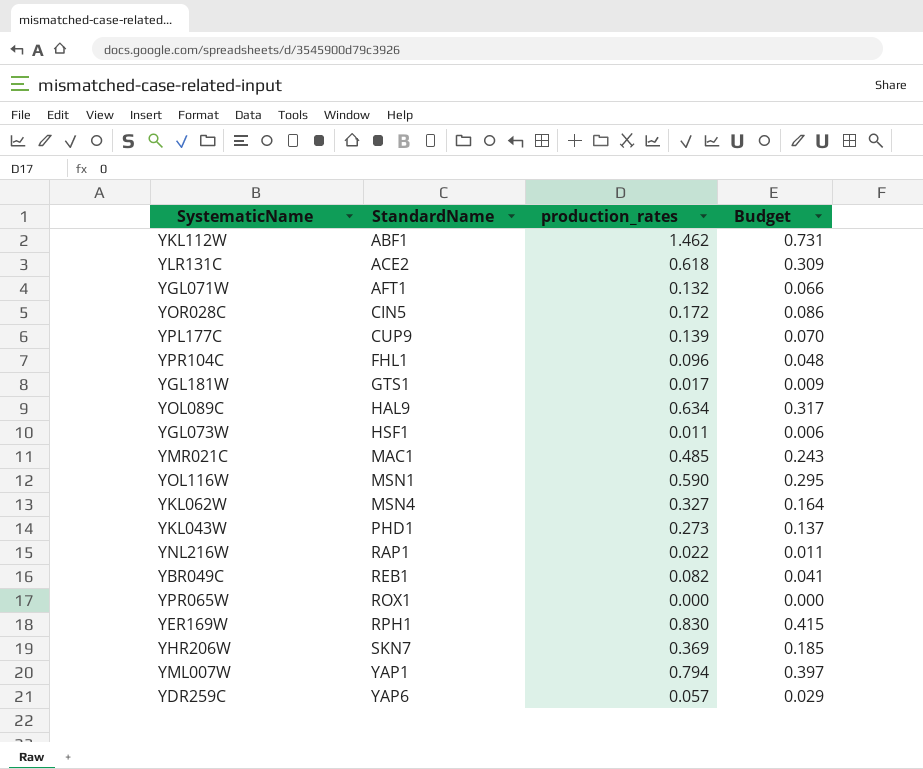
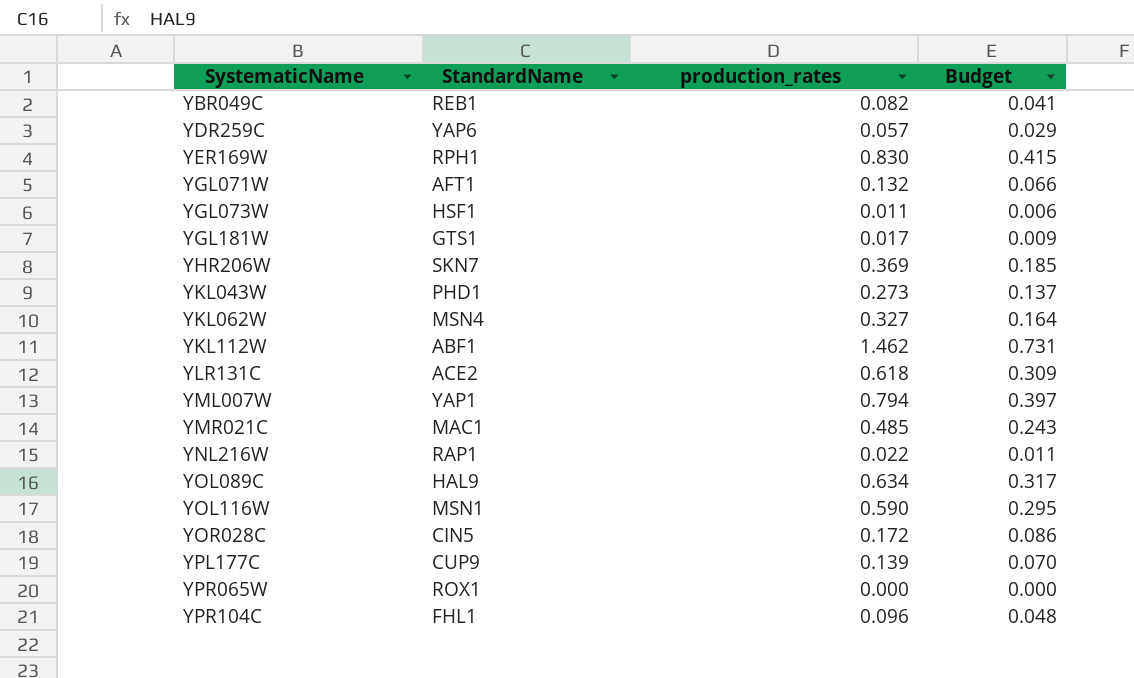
row order: StandardName ascending -> SystematicName ascending

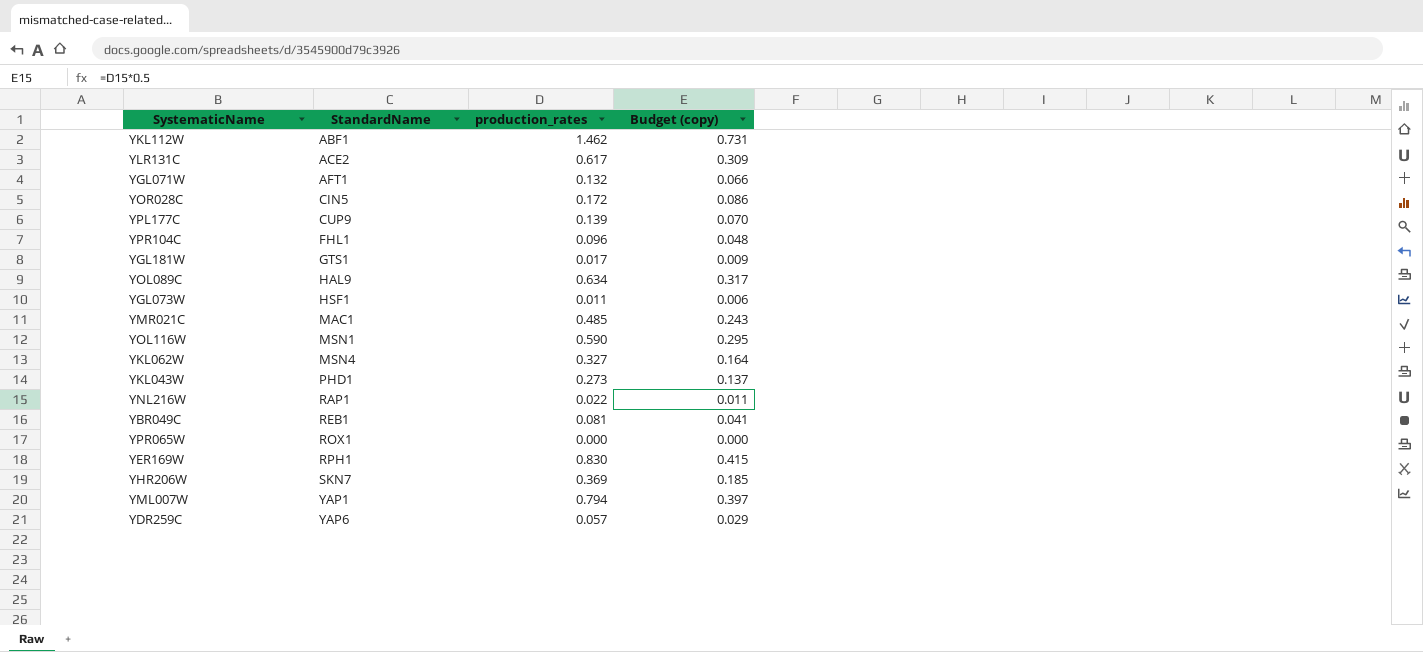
row order: SystematicName ascending -> StandardName ascending
column name: Budget -> Budget (copy)
YLR131C | production_rates: 0.618 -> 0.617
YBR049C | production_rates: 0.082 -> 0.081

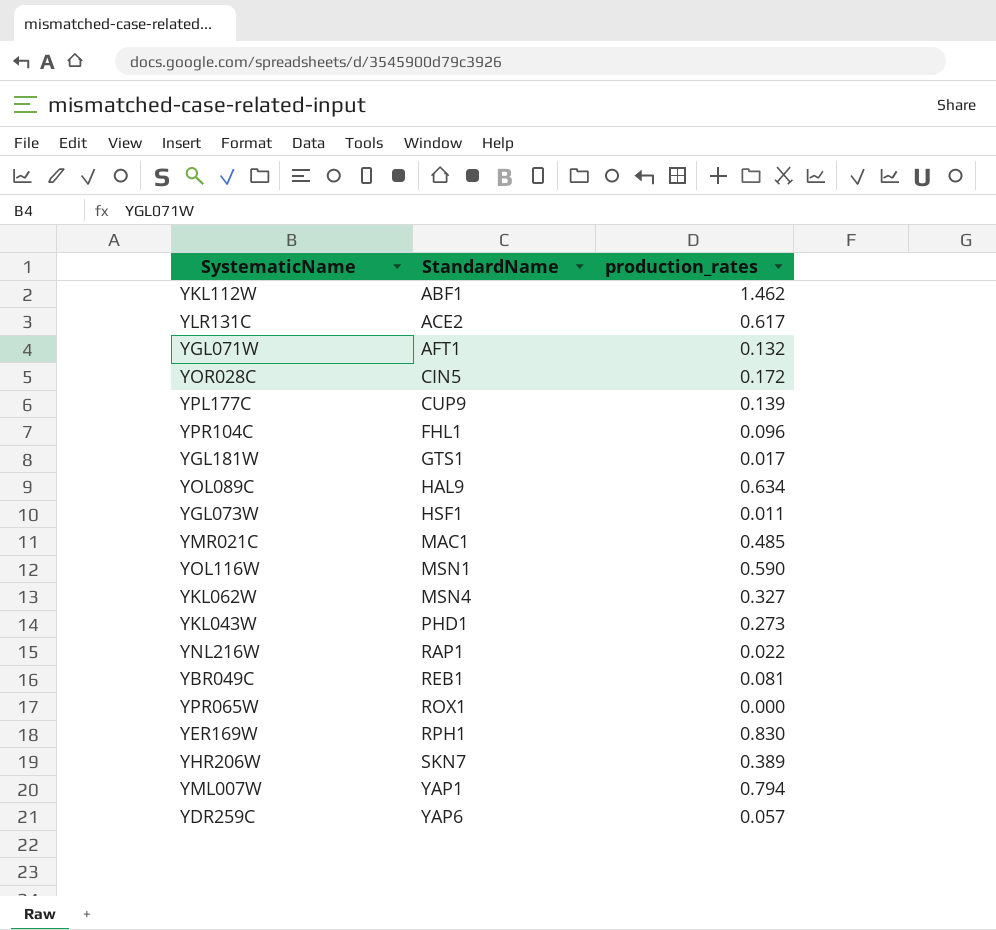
column Budget (copy) | formula: [production_rates] * 0.5 -> none
YHR206W | production_rates: 0.369 -> 0.389

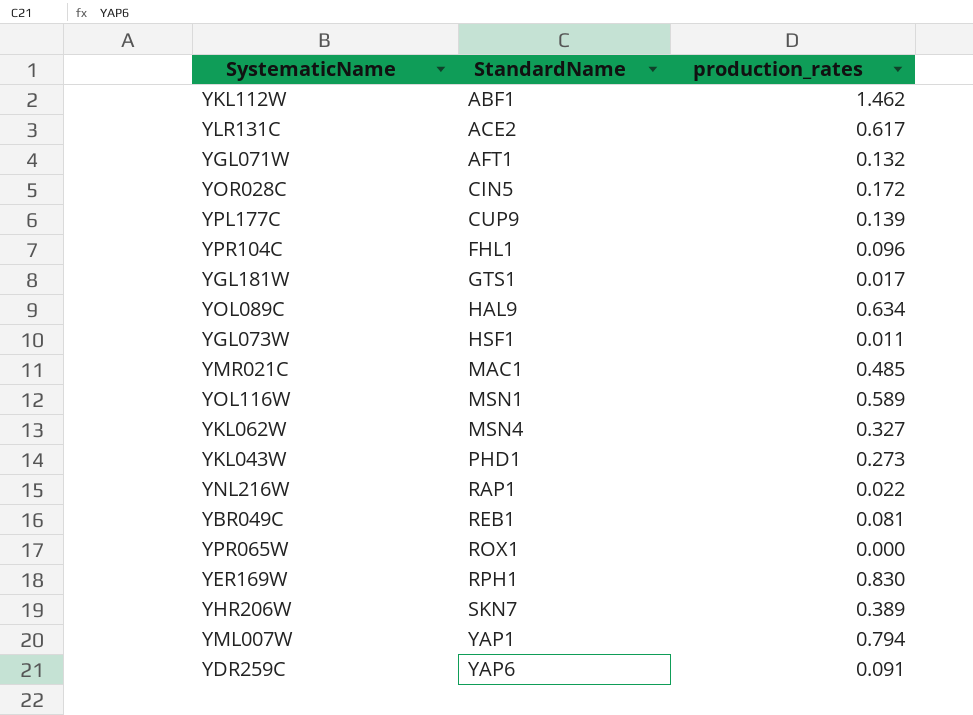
YOL116W | production_rates: 0.590 -> 0.589
YDR259C | production_rates: 0.057 -> 0.091

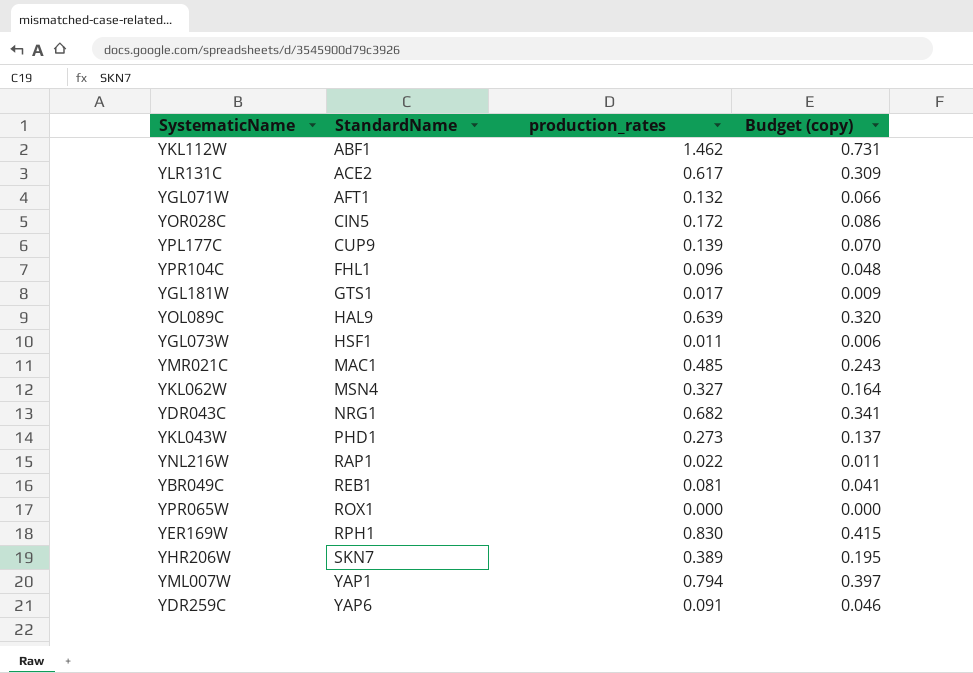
column Budget (copy) | formula: none -> [production_rates] * 0.5
row YOL116W: MSN1 | 0.589 -> none
YOL089C | production_rates: 0.634 -> 0.639
row YDR043C: none -> NRG1 | 0.682 | 0.341

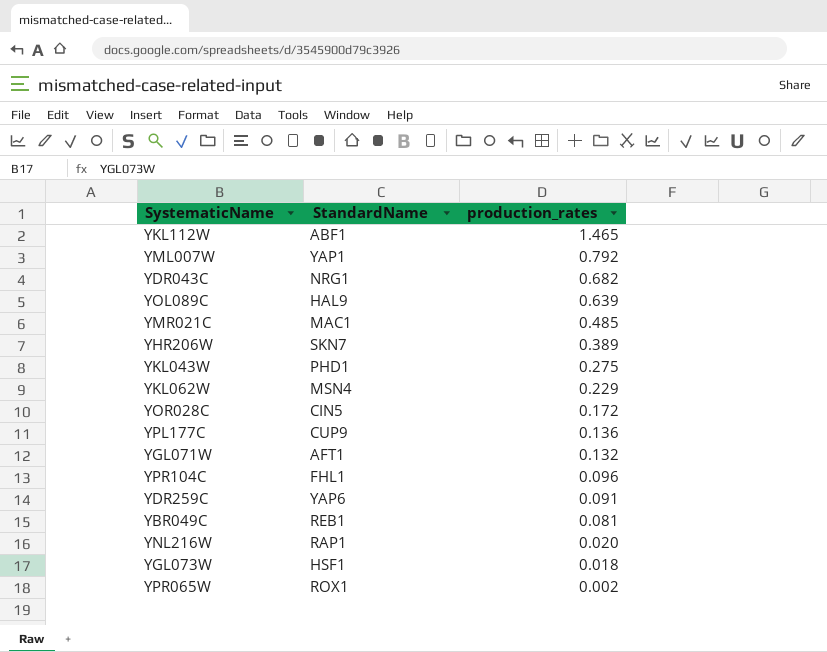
row order: StandardName ascending -> production_rates descending
column Budget (copy) | formula: [production_rates] * 0.5 -> none
row YLR131C: ACE2 | 0.617 | 0.309 -> none
row YGL181W: GTS1 | 0.017 | 0.009 -> none
row YER169W: RPH1 | 0.830 | 0.415 -> none
YKL112W | production_rates: 1.462 -> 1.465
YML007W | production_rates: 0.794 -> 0.792
YKL043W | production_rates: 0.273 -> 0.275
YKL062W | production_rates: 0.327 -> 0.229
YPL177C | production_rates: 0.139 -> 0.136
YNL216W | production_rates: 0.022 -> 0.020
YGL073W | production_rates: 0.011 -> 0.018
YPR065W | production_rates: 0.000 -> 0.002

